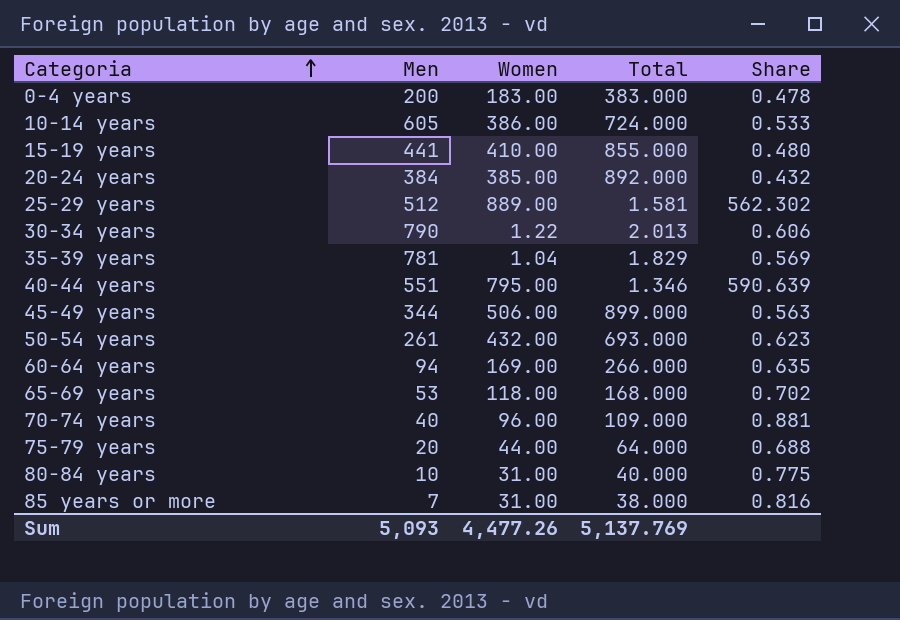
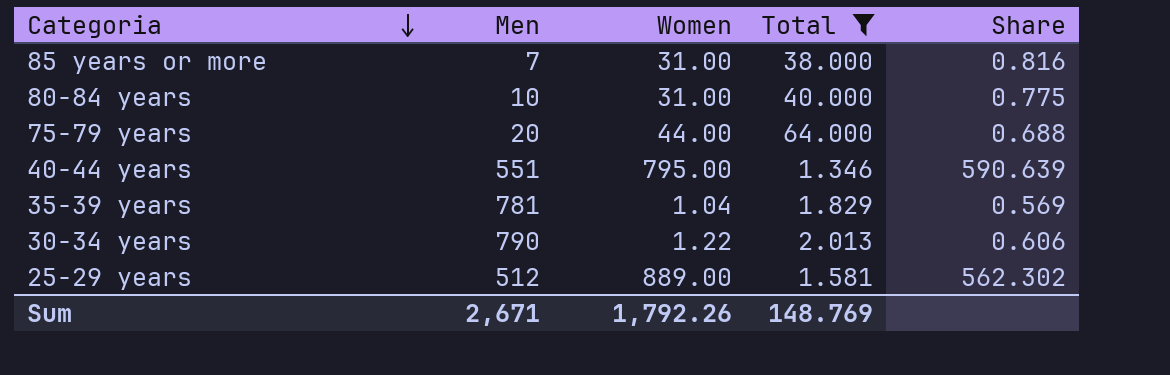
filter: none -> Total <= 64.000
row order: Categoria ascending -> Categoria descending
Sum | Men: 5,093 -> 2,671
Sum | Women: 4,477.26 -> 1,792.26
Sum | Total: 5,137.769 -> 148.769

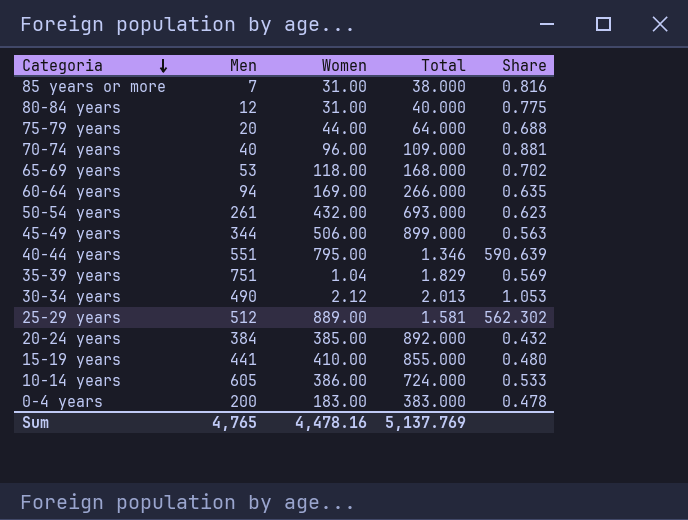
filter: Total <= 64.000 -> none
80-84 years | Men: 10 -> 12
35-39 years | Men: 781 -> 751
30-34 years | Men: 790 -> 490
30-34 years | Women: 1.22 -> 2.12
30-34 years | Share: 0.606 -> 1.053
Sum | Men: 2,671 -> 4,765
Sum | Women: 1,792.26 -> 4,478.16
Sum | Total: 148.769 -> 5,137.769

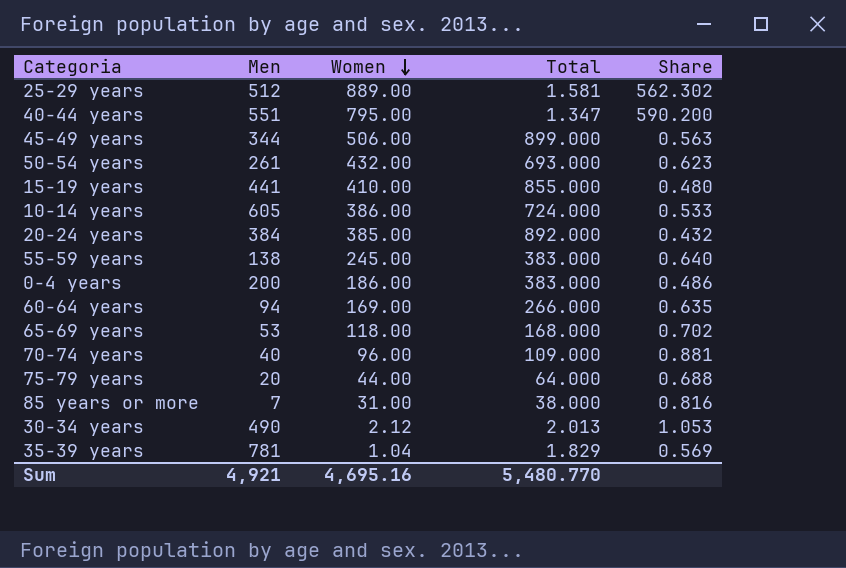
row order: Categoria descending -> Women descending
row 80-84 years: 12 | 31.00 | 40.000 | 0.775 -> none
40-44 years | Total: 1.346 -> 1.347
40-44 years | Share: 590.639 -> 590.200
row 55-59 years: none -> 138 | 245.00 | 383.000 | 0.640
0-4 years | Women: 183.00 -> 186.00
0-4 years | Share: 0.478 -> 0.486
35-39 years | Men: 751 -> 781
Sum | Men: 4,765 -> 4,921
Sum | Women: 4,478.16 -> 4,695.16
Sum | Total: 5,137.769 -> 5,480.770

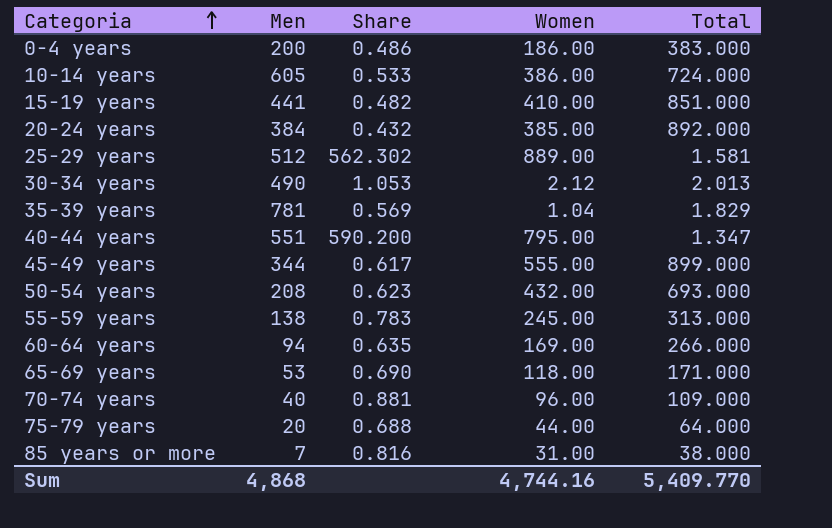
row order: Women descending -> Categoria ascending
column Share | position: 5 -> 3
15-19 years | Share: 0.480 -> 0.482
15-19 years | Total: 855.000 -> 851.000
45-49 years | Share: 0.563 -> 0.617
45-49 years | Women: 506.00 -> 555.00
50-54 years | Men: 261 -> 208
55-59 years | Share: 0.640 -> 0.783
55-59 years | Total: 383.000 -> 313.000
65-69 years | Share: 0.702 -> 0.690
65-69 years | Total: 168.000 -> 171.000
Sum | Men: 4,921 -> 4,868
Sum | Women: 4,695.16 -> 4,744.16
Sum | Total: 5,480.770 -> 5,409.770

